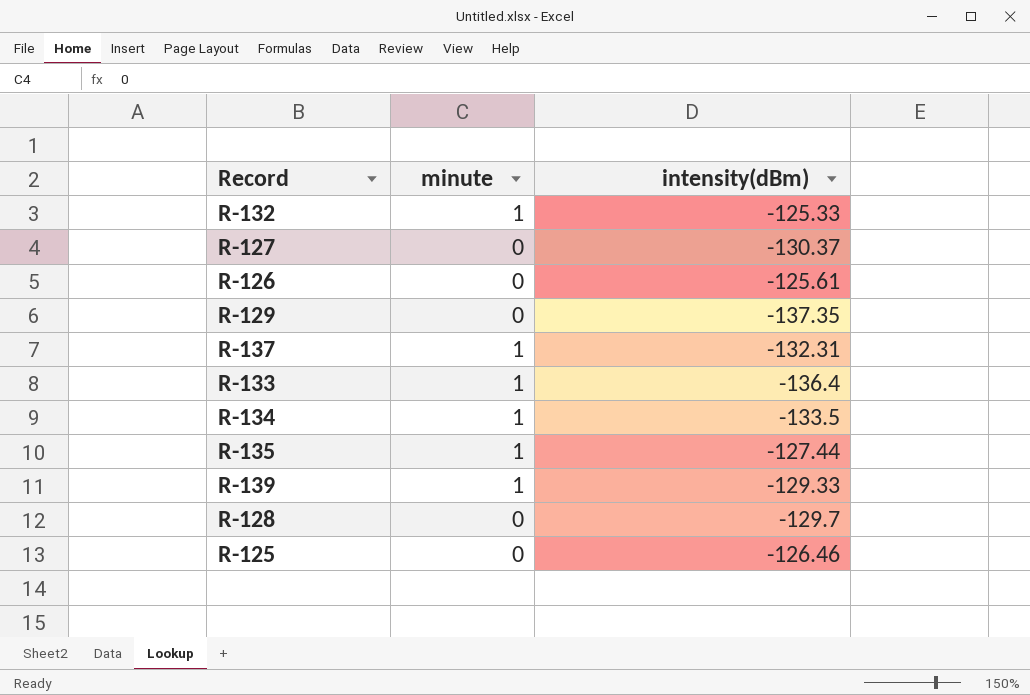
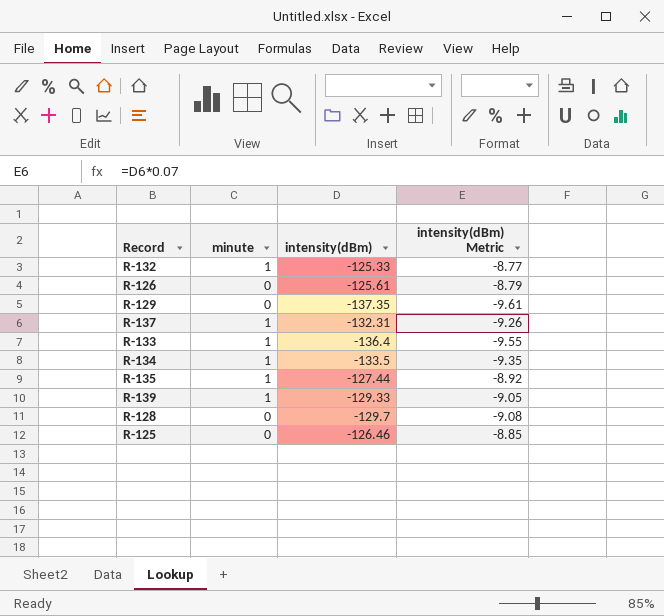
column intensity(dBm) Metric | formula: none -> [intensity(dBm)] * 0.07
row R-127: 0 | -130.37 -> none

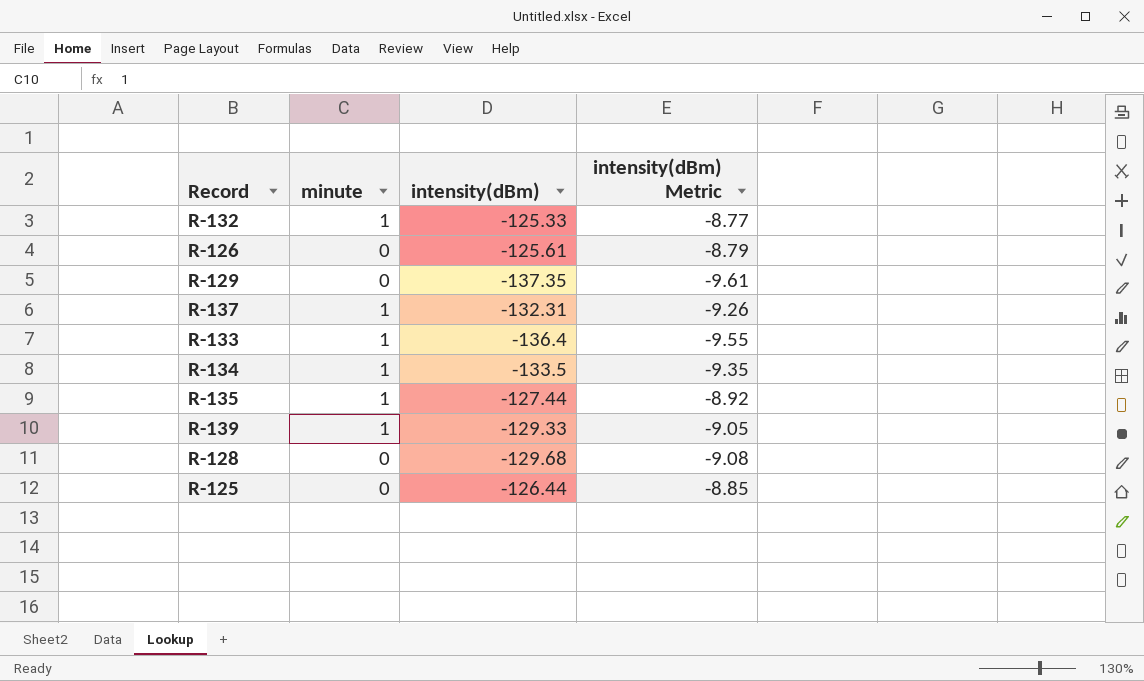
R-128 | intensity(dBm): -129.7 -> -129.68
R-125 | intensity(dBm): -126.46 -> -126.44

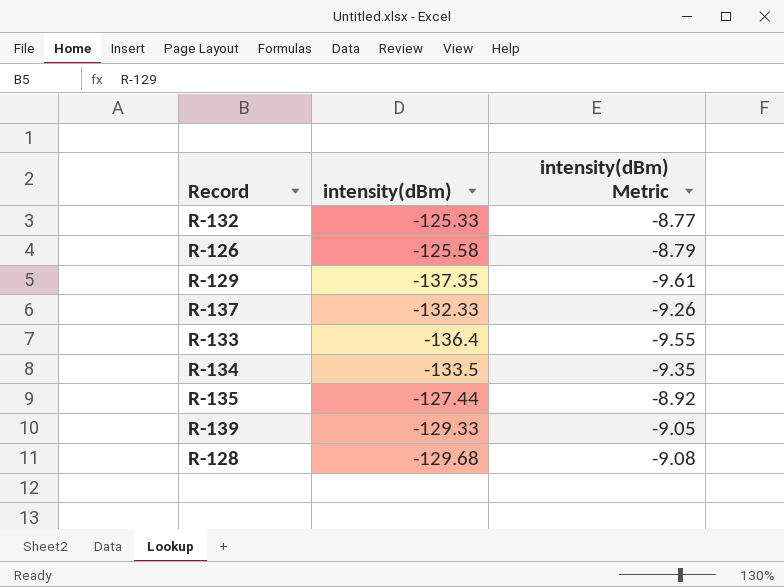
column minute | position: 2 -> none
row R-125: 0 | -126.44 | -8.85 -> none
R-126 | intensity(dBm): -125.61 -> -125.58
R-137 | intensity(dBm): -132.31 -> -132.33

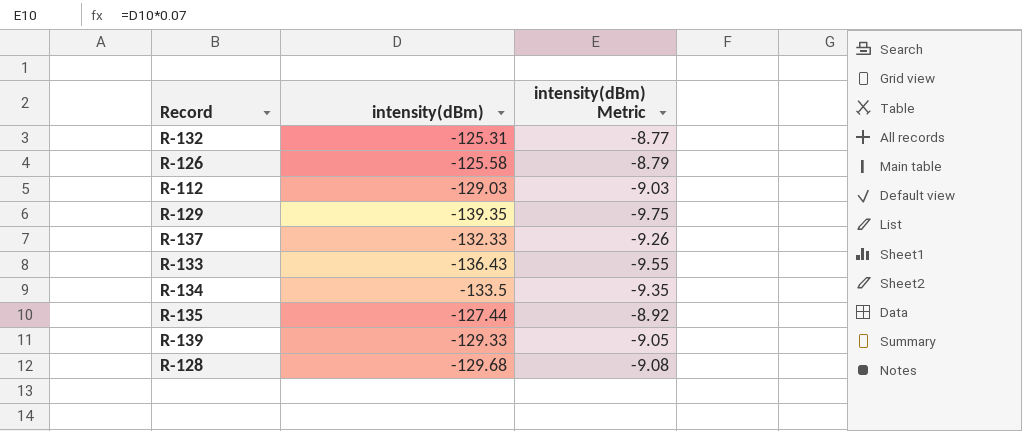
R-132 | intensity(dBm): -125.33 -> -125.31
row R-112: none -> -129.03 | -9.03
R-129 | intensity(dBm): -137.35 -> -139.35
R-129 | intensity(dBm) Metric: -9.61 -> -9.75
R-133 | intensity(dBm): -136.4 -> -136.43

